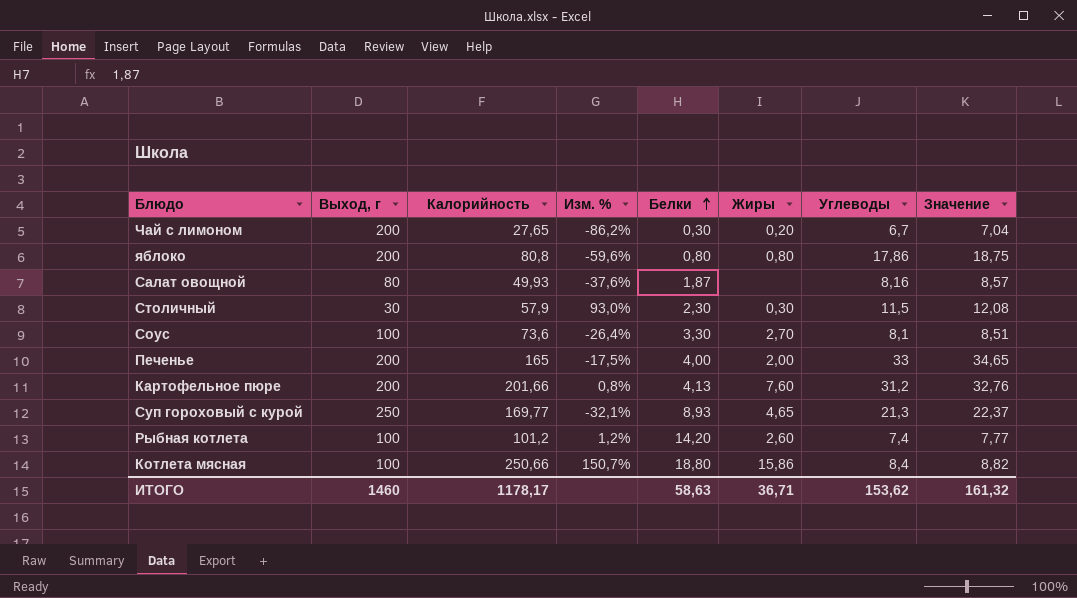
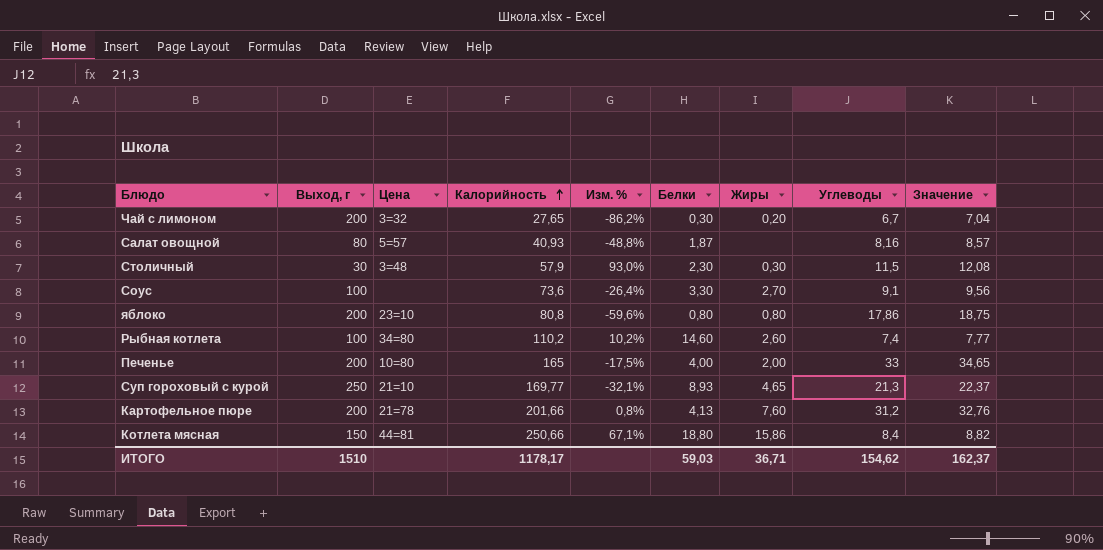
row order: Белки ascending -> Калорийность ascending
column Цена | position: none -> 3
Салат овощной | Калорийность: 49,93 -> 40,93
Салат овощной | Изм. %: -37,6% -> -48,8%
Соус | Углеводы: 8,1 -> 9,1
Соус | Значение: 8,51 -> 9,56
Рыбная котлета | Калорийность: 101,2 -> 110,2
Рыбная котлета | Изм. %: 1,2% -> 10,2%
Рыбная котлета | Белки: 14,20 -> 14,60
Котлета мясная | Выход, г: 100 -> 150
Котлета мясная | Изм. %: 150,7% -> 67,1%
ИТОГО | Выход, г: 1460 -> 1510
ИТОГО | Белки: 58,63 -> 59,03
ИТОГО | Углеводы: 153,62 -> 154,62
ИТОГО | Значение: 161,32 -> 162,37

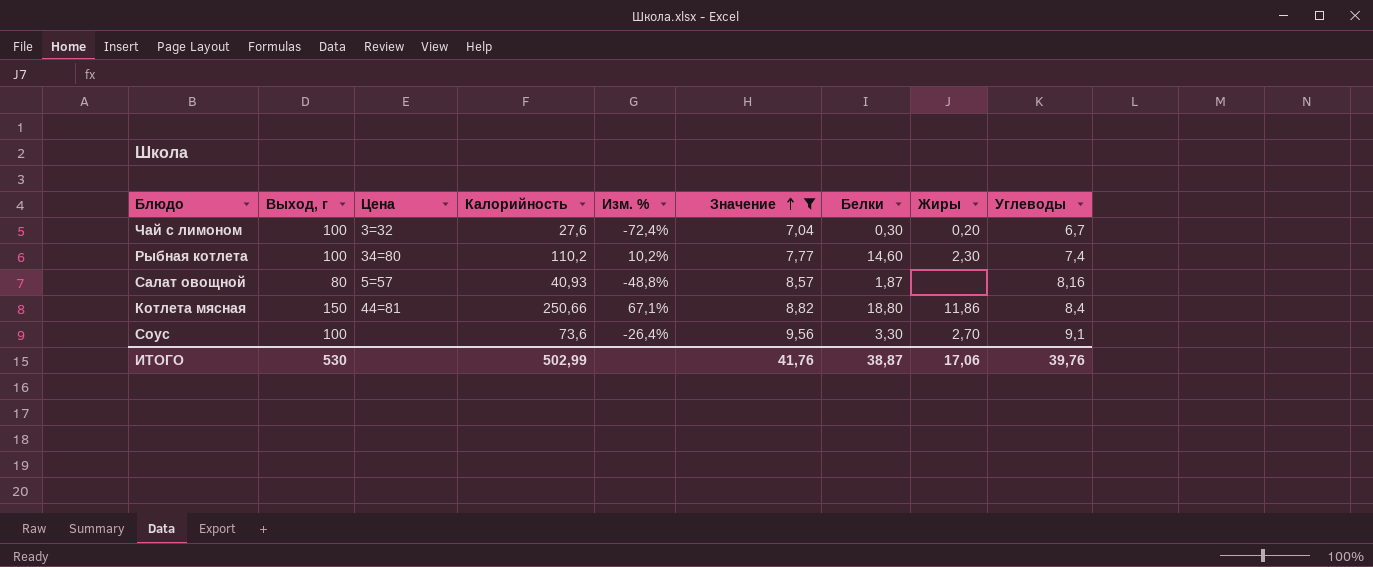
filter: none -> Значение <= 9,56
row order: Калорийность ascending -> Значение ascending
column Значение | position: 9 -> 6
Чай с лимоном | Выход, г: 200 -> 100
Чай с лимоном | Калорийность: 27,65 -> 27,6
Чай с лимоном | Изм. %: -86,2% -> -72,4%
Рыбная котлета | Жиры: 2,60 -> 2,30
Котлета мясная | Жиры: 15,86 -> 11,86
ИТОГО | Выход, г: 1510 -> 530
ИТОГО | Калорийность: 1178,17 -> 502,99
ИТОГО | Значение: 162,37 -> 41,76
ИТОГО | Белки: 59,03 -> 38,87
ИТОГО | Жиры: 36,71 -> 17,06
ИТОГО | Углеводы: 154,62 -> 39,76

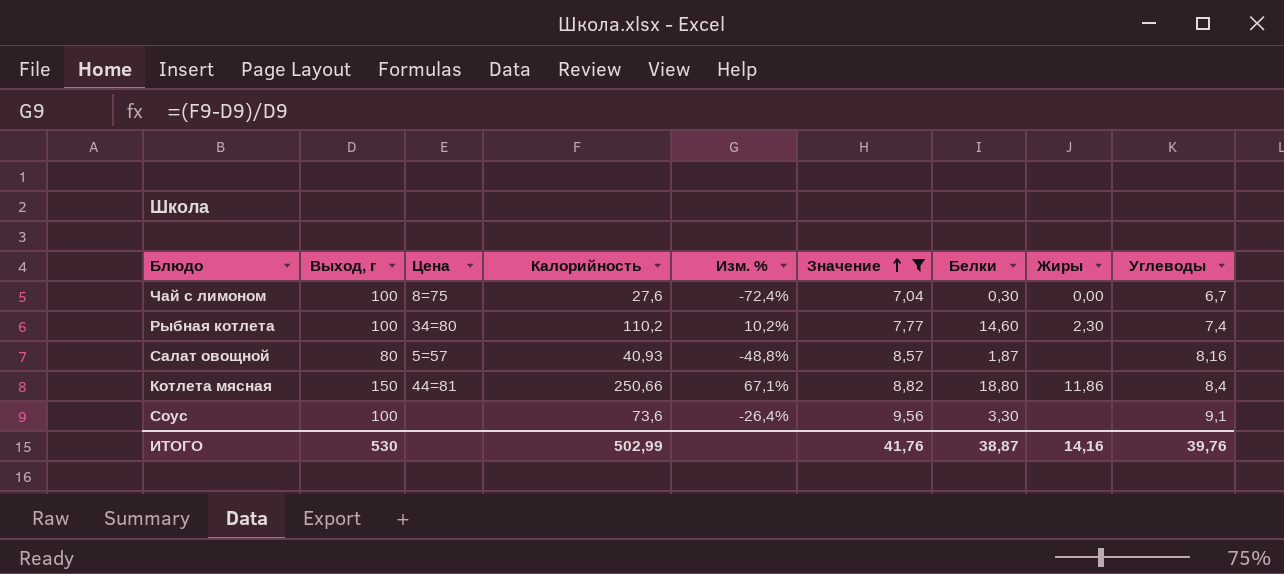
Чай с лимоном | Цена: 3=32 -> 8=75
Чай с лимоном | Жиры: 0,20 -> 0,00
Соус | Жиры: 2,70 -> none
ИТОГО | Жиры: 17,06 -> 14,16

